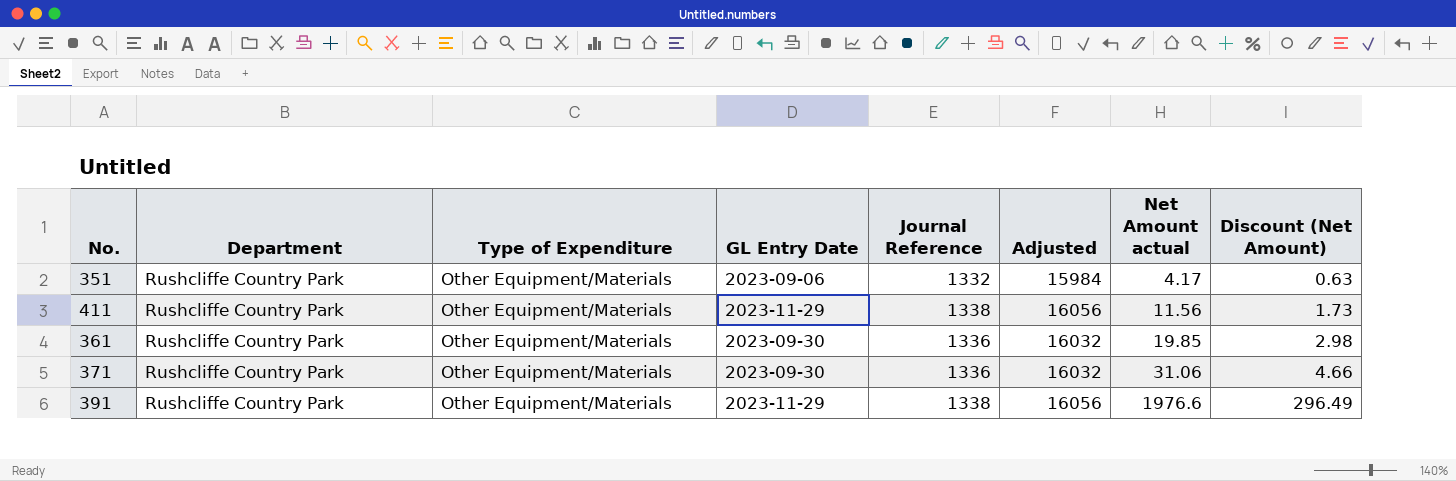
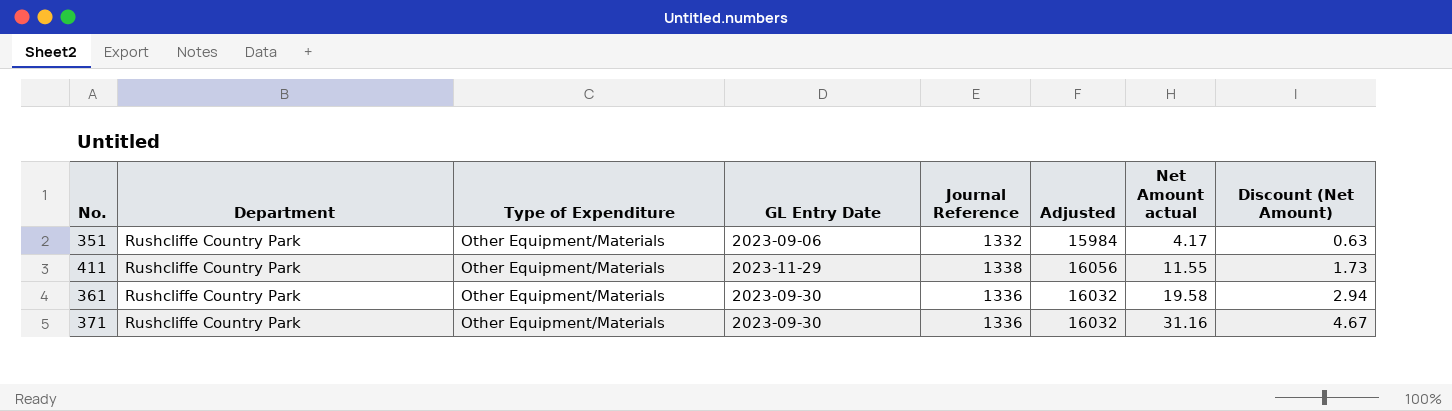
row 391: Rushcliffe Country Park | Other Equipment/Materials | 2023-11-29 | 1338 | 16056 | 1976.6 | 296.49 -> none
411 | Net Amount actual: 11.56 -> 11.55
361 | Net Amount actual: 19.85 -> 19.58
361 | Discount (Net Amount): 2.98 -> 2.94
371 | Net Amount actual: 31.06 -> 31.16
371 | Discount (Net Amount): 4.66 -> 4.67

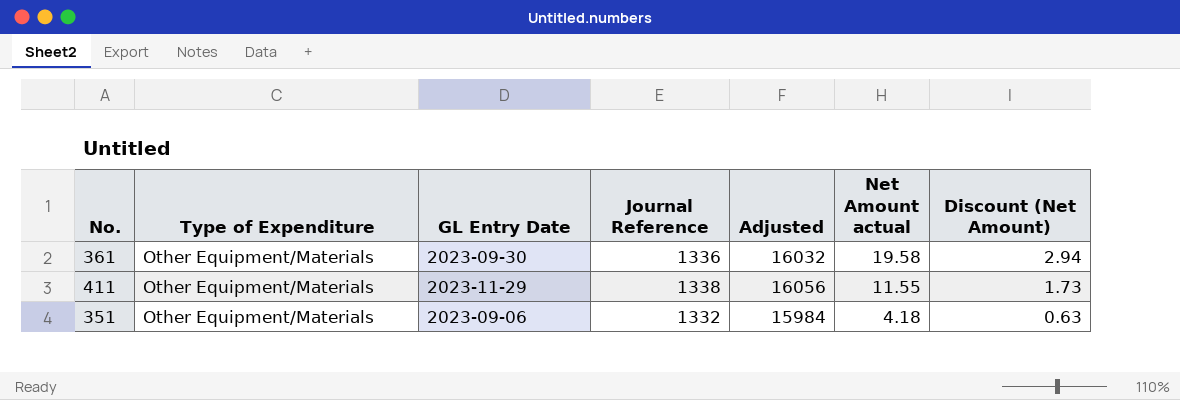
row order: Net Amount actual ascending -> Net Amount actual descending
column Department | position: 2 -> none
row 371: Rushcliffe Country Park | Other Equipment/Materials | 2023-09-30 | 1336 | 16032 | 31.16 | 4.67 -> none
351 | Net Amount actual: 4.17 -> 4.18

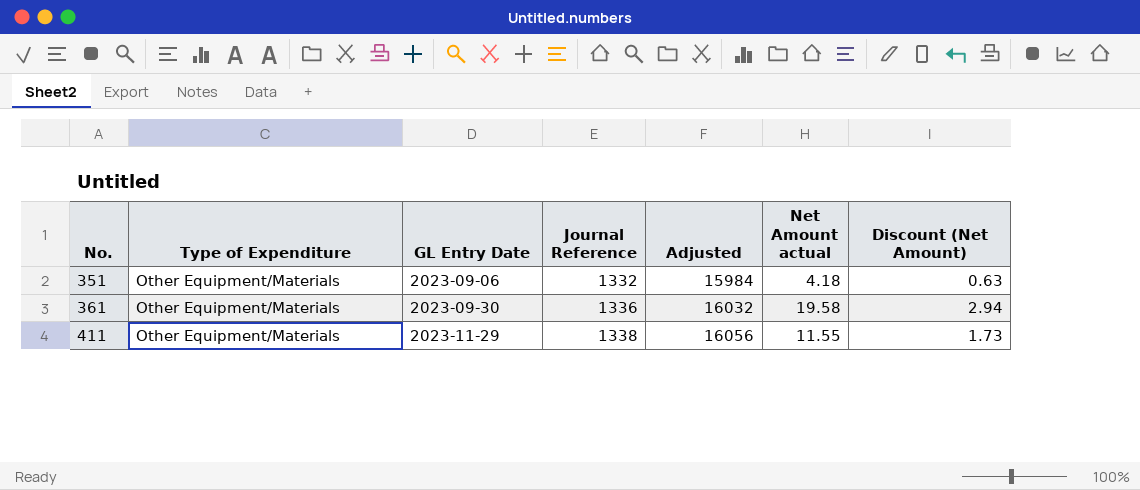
row order: Net Amount actual descending -> No. ascending

